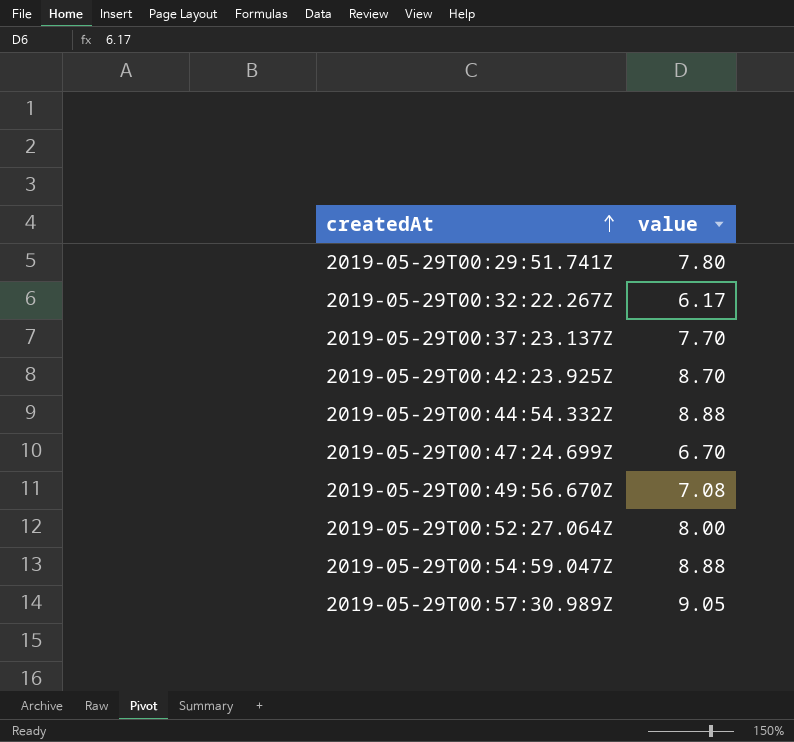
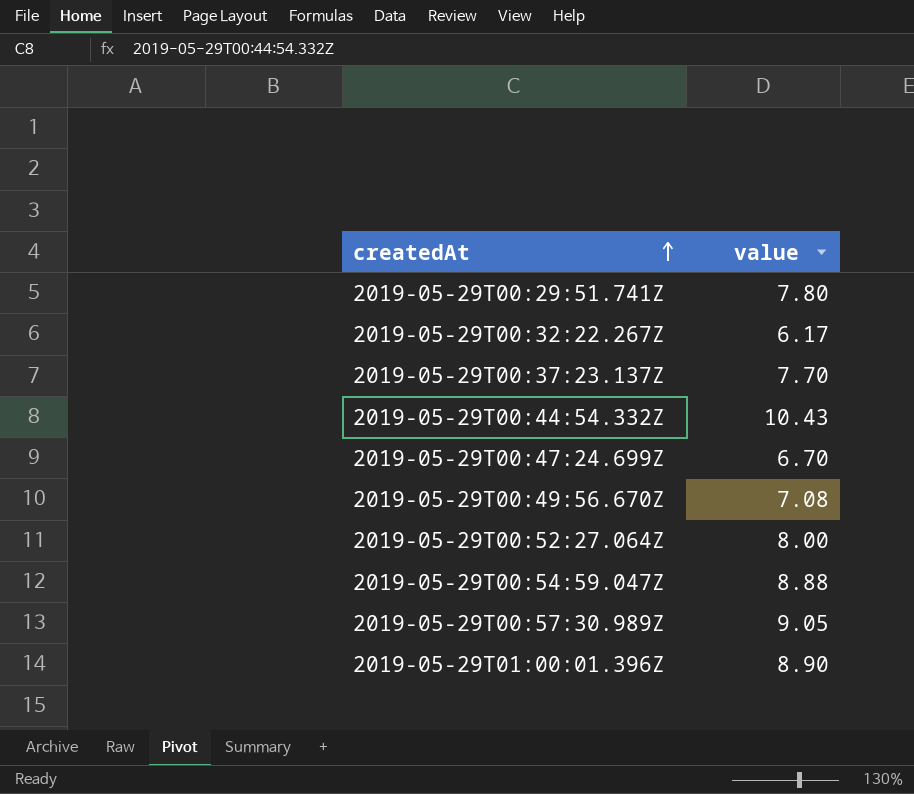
row 2019-05-29T00:42:23.925Z: 8.70 -> none
2019-05-29T00:44:54.332Z | value: 8.88 -> 10.43
row 2019-05-29T01:00:01.396Z: none -> 8.90

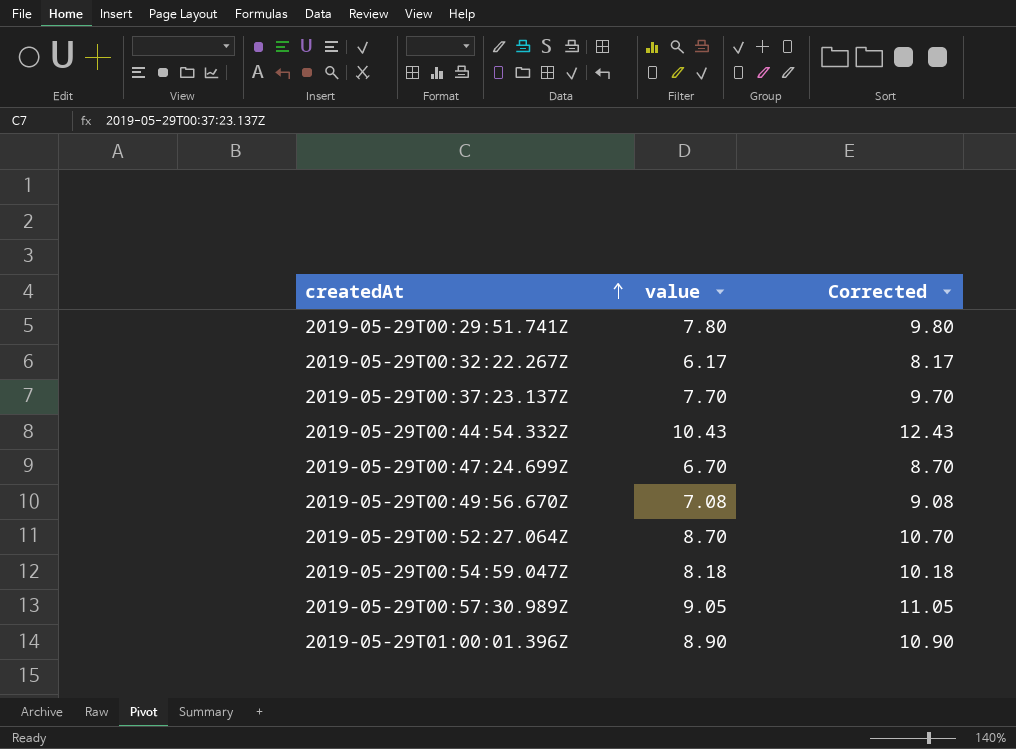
column Corrected | formula: none -> [value] + 2
2019-05-29T00:52:27.064Z | value: 8.00 -> 8.70
2019-05-29T00:54:59.047Z | value: 8.88 -> 8.18

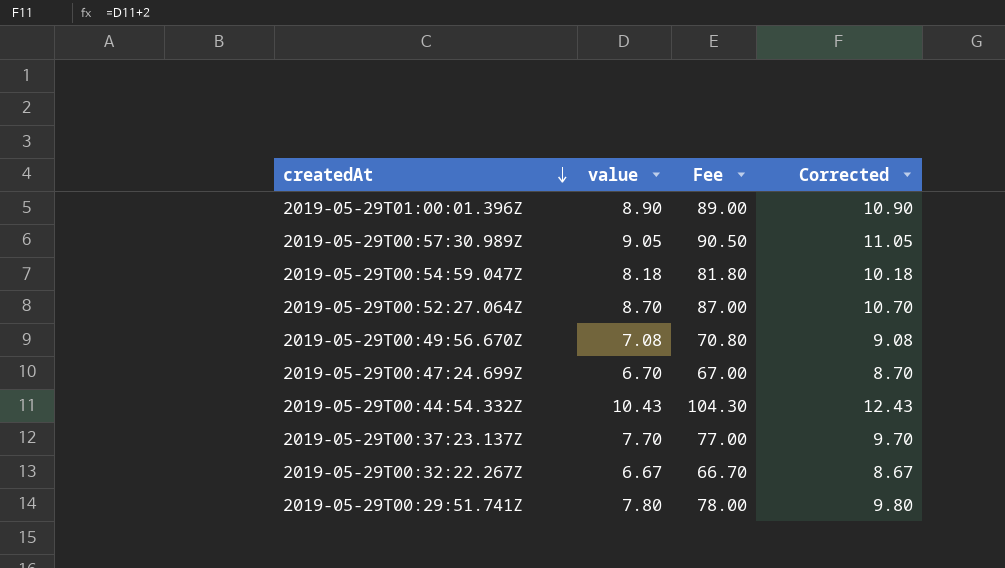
row order: createdAt ascending -> createdAt descending
column Fee | formula: none -> [value] * 10
2019-05-29T00:32:22.267Z | value: 6.17 -> 6.67
2019-05-29T00:32:22.267Z | Corrected: 8.17 -> 8.67

